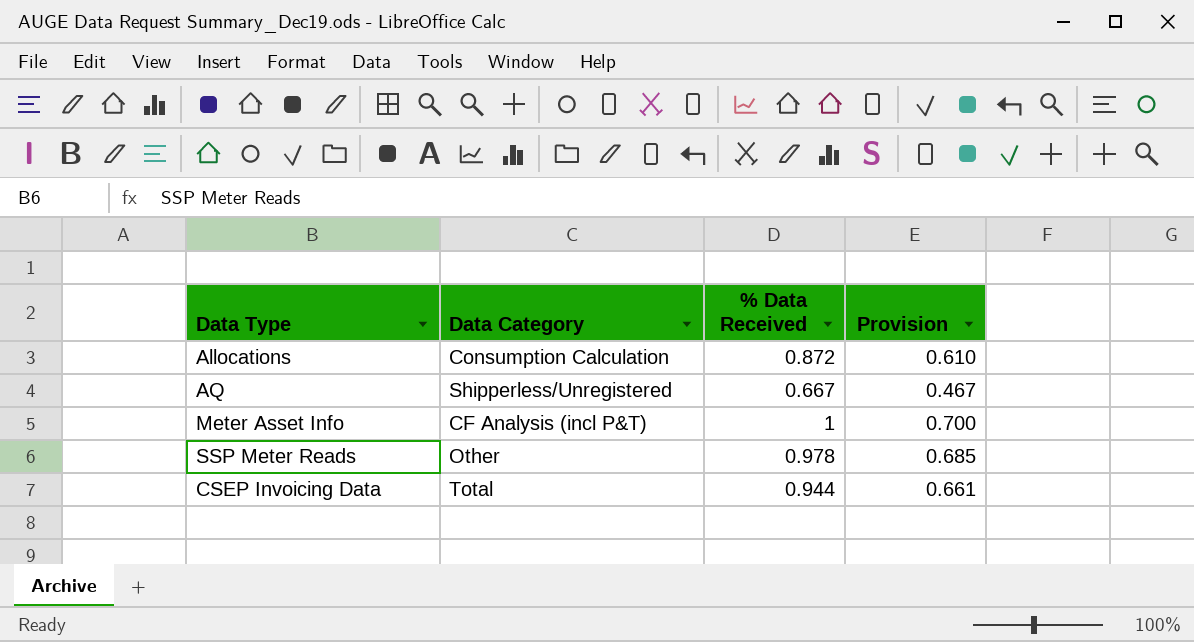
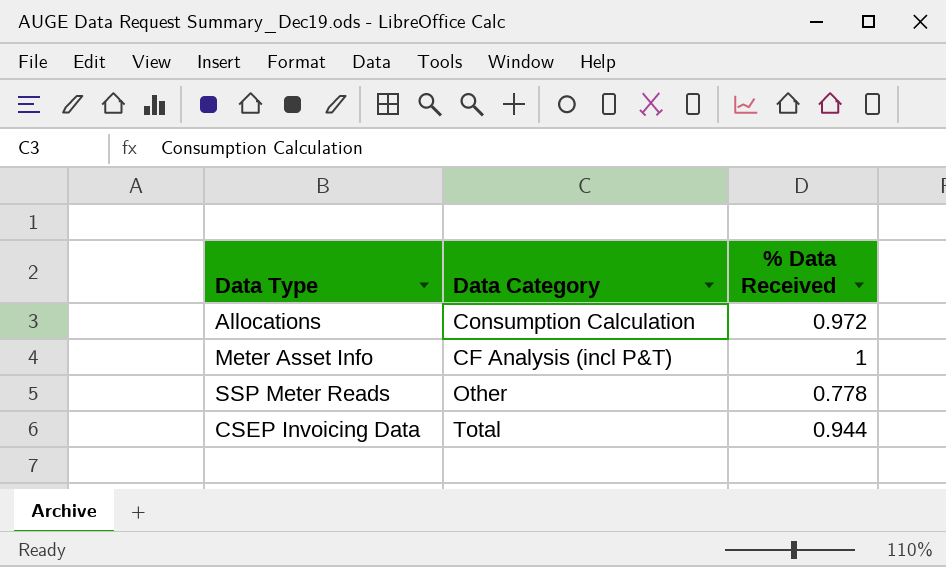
column Provision | formula: [% Data Received] * 0.7 -> none
row AQ: Shipperless/Unregistered | 0.667 | 0.467 -> none
Allocations | % Data Received: 0.872 -> 0.972
SSP Meter Reads | % Data Received: 0.978 -> 0.778

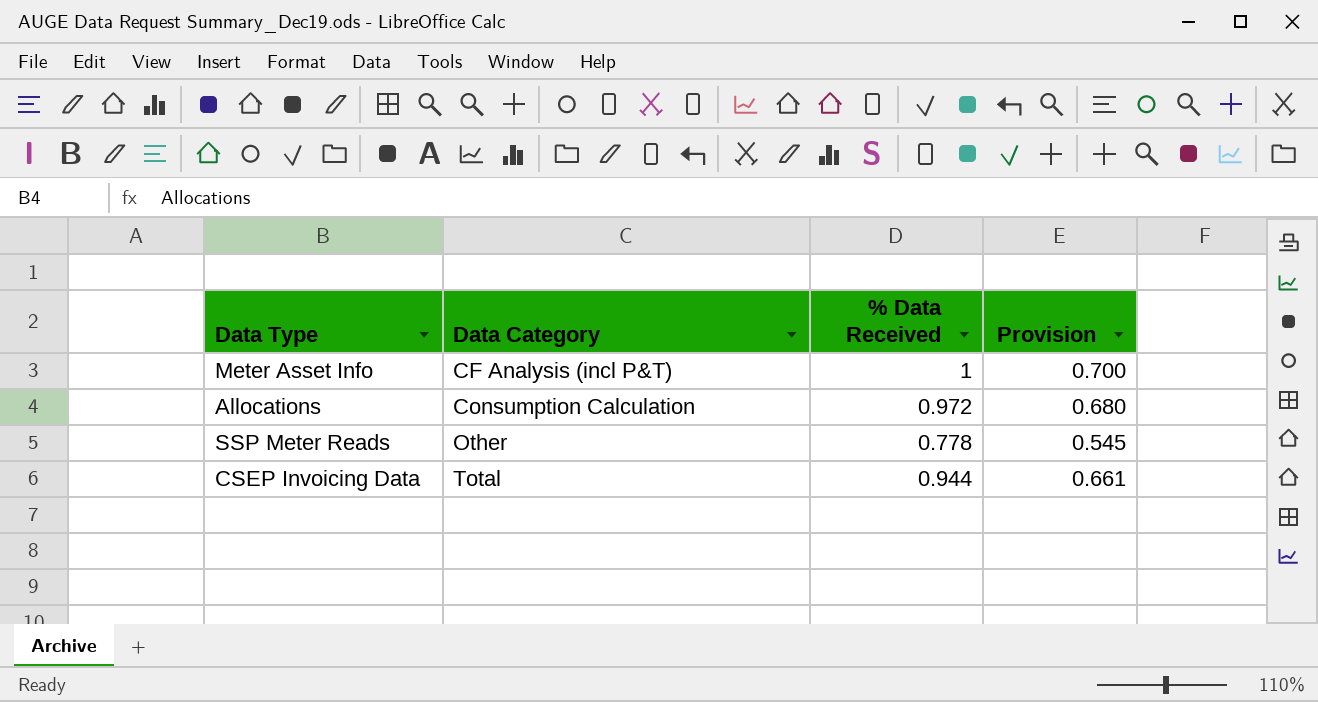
row order: none -> Data Category ascending
column Provision | formula: none -> [% Data Received] * 0.7

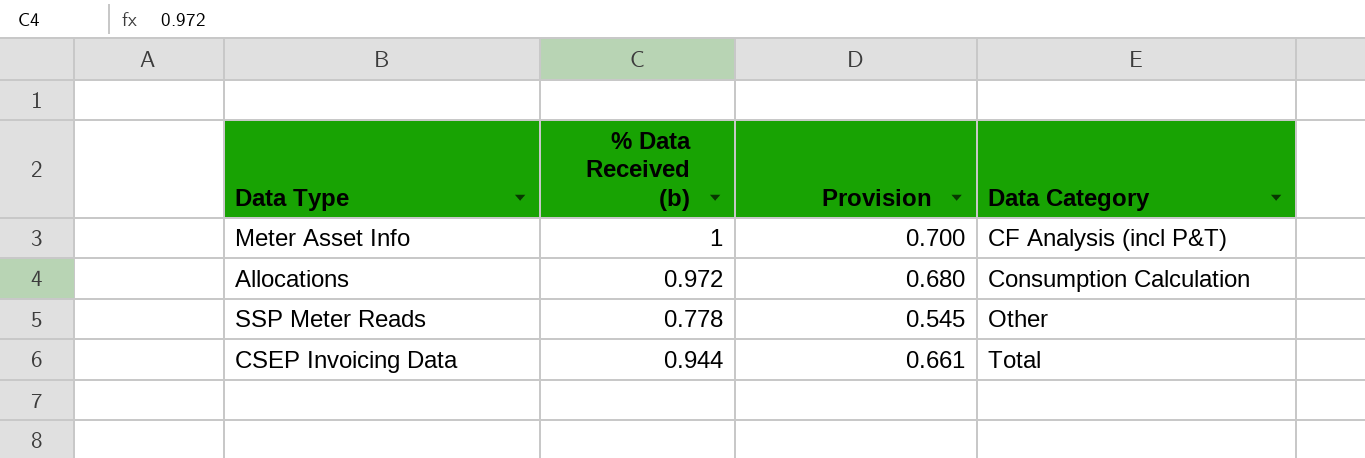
column name: % Data Received -> % Data Received (b)
column Data Category | position: 2 -> 4

